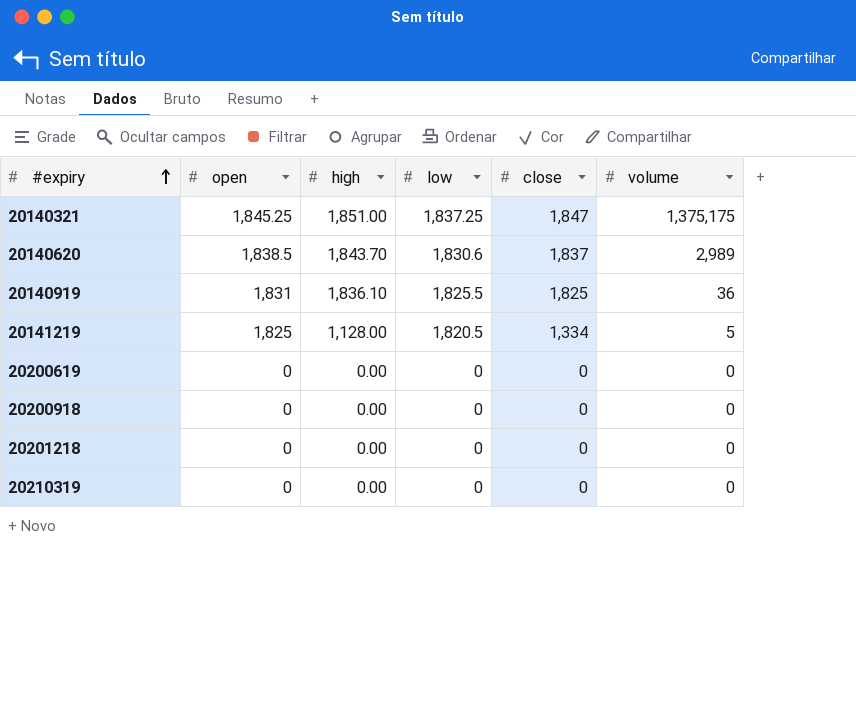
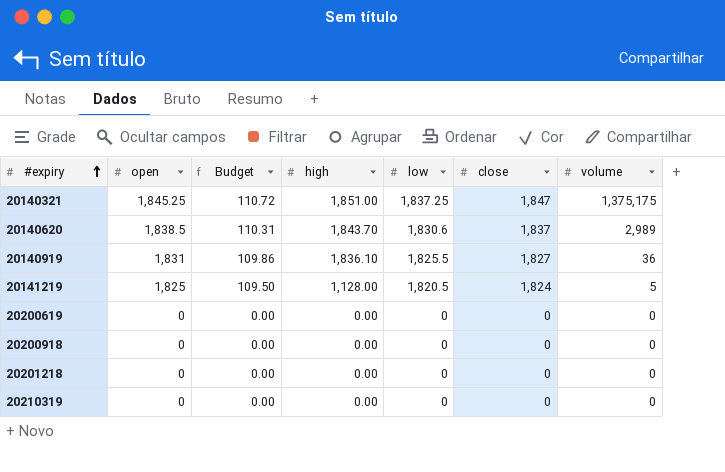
column Budget | formula: none -> [open] * 0.06
20140919 | close: 1,825 -> 1,827
20141219 | close: 1,334 -> 1,824

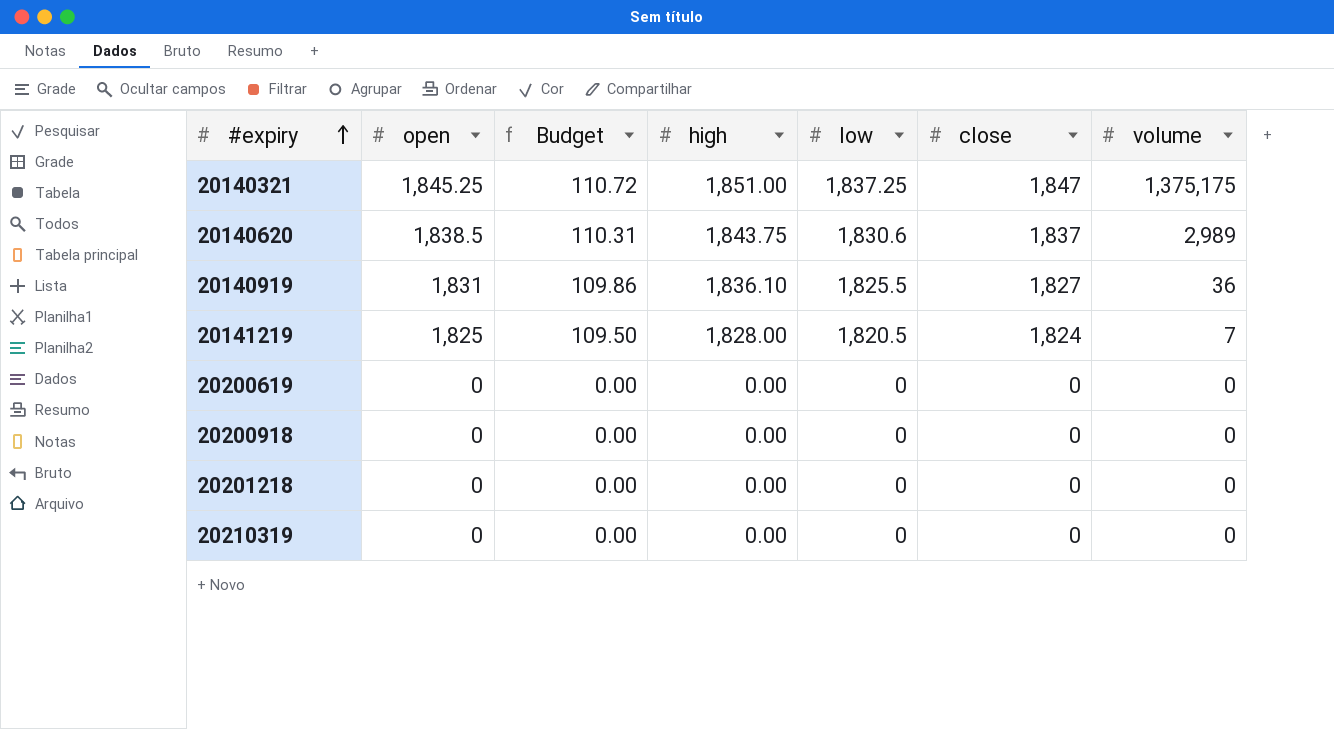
20140620 | high: 1,843.70 -> 1,843.75
20141219 | high: 1,128.00 -> 1,828.00
20141219 | volume: 5 -> 7

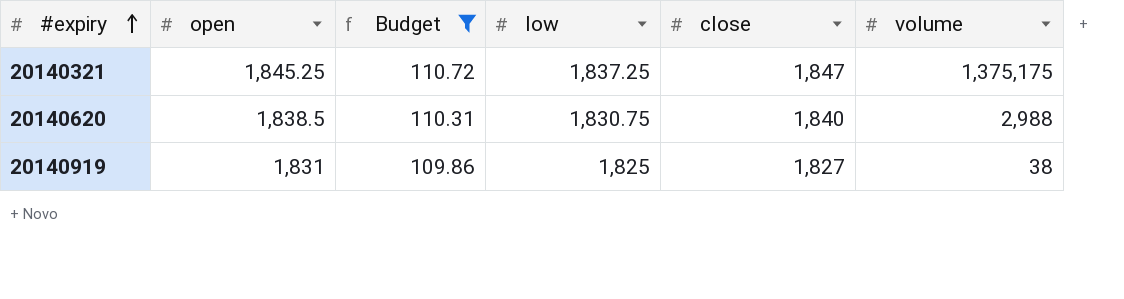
filter: none -> Budget >= 109.86
column high | position: 4 -> none
20140620 | low: 1,830.6 -> 1,830.75
20140620 | close: 1,837 -> 1,840
20140620 | volume: 2,989 -> 2,988
20140919 | low: 1,825.5 -> 1,825
20140919 | volume: 36 -> 38

